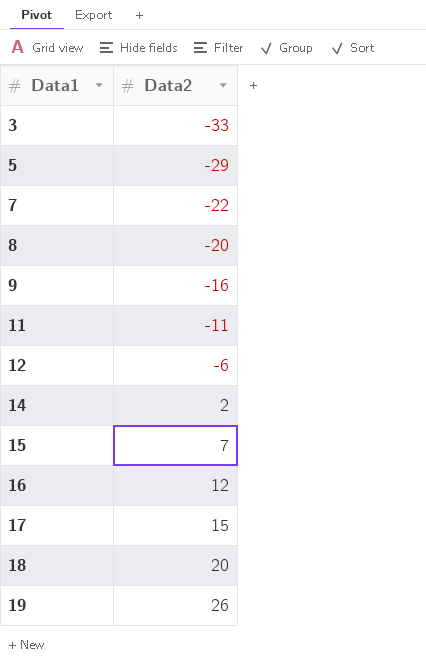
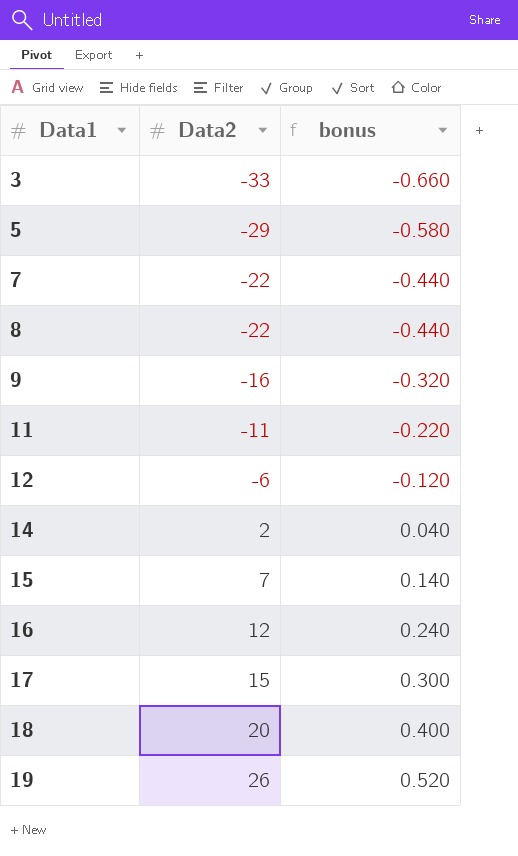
column bonus | formula: none -> [Data2] * 0.02
8 | Data2: -20 -> -22

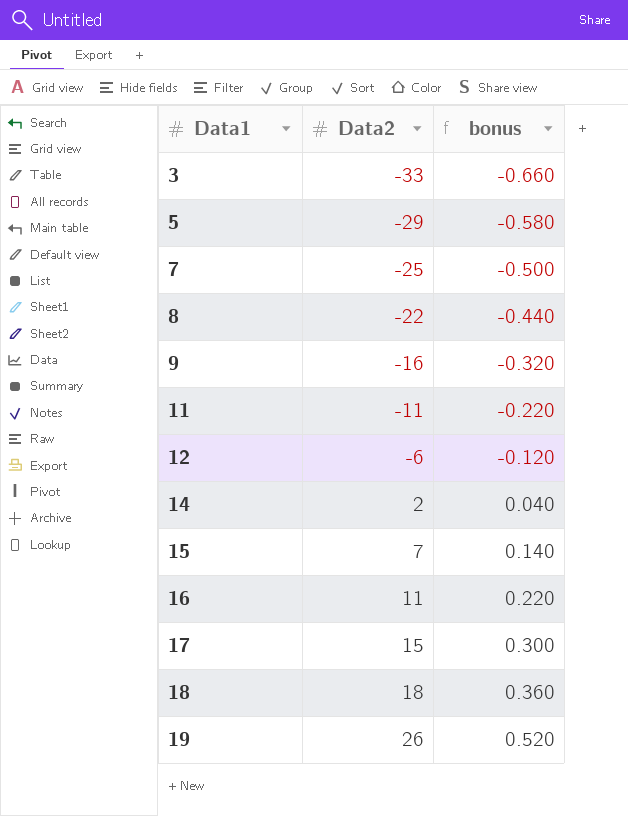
7 | Data2: -22 -> -25
7 | bonus: -0.440 -> -0.500
16 | Data2: 12 -> 11
16 | bonus: 0.240 -> 0.220
18 | Data2: 20 -> 18
18 | bonus: 0.400 -> 0.360

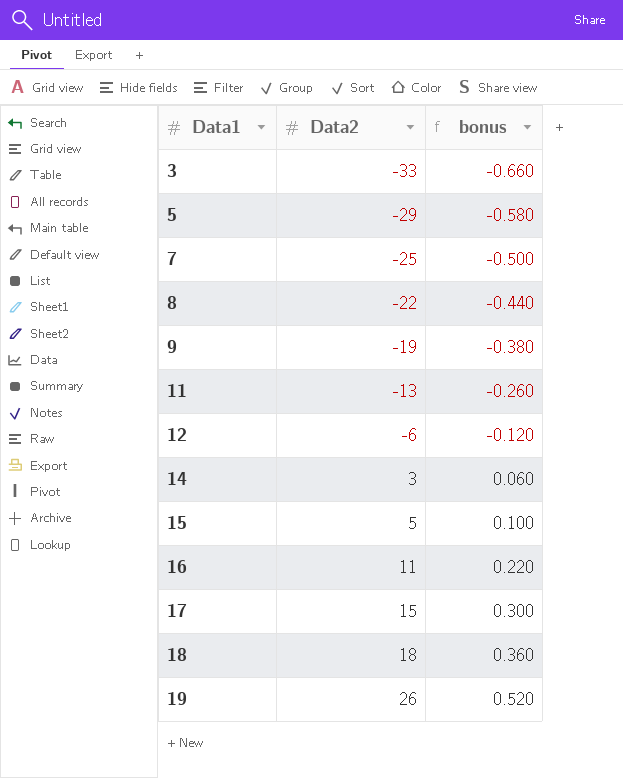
9 | Data2: -16 -> -19
9 | bonus: -0.320 -> -0.380
11 | Data2: -11 -> -13
11 | bonus: -0.220 -> -0.260
14 | Data2: 2 -> 3
14 | bonus: 0.040 -> 0.060
15 | Data2: 7 -> 5
15 | bonus: 0.140 -> 0.100

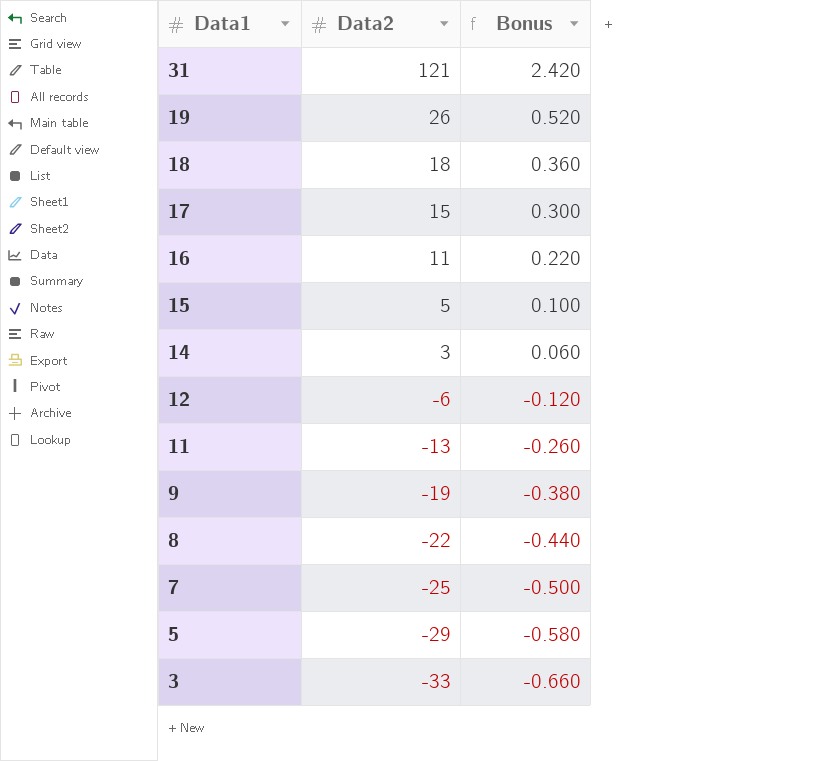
row order: Data1 ascending -> Data1 descending
column name: bonus -> Bonus
row 31: none -> 121 | 2.420

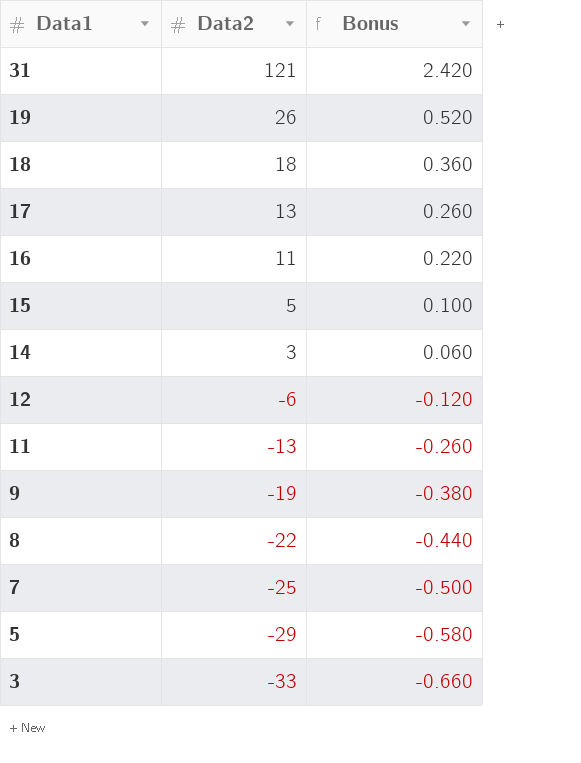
17 | Data2: 15 -> 13
17 | Bonus: 0.300 -> 0.260

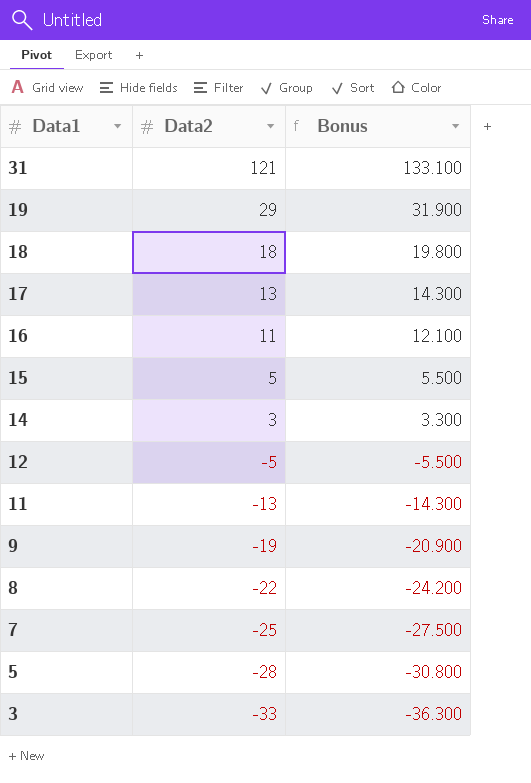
column Bonus | formula: [Data2] * 0.02 -> [Data2] * 1.1
19 | Data2: 26 -> 29
12 | Data2: -6 -> -5
5 | Data2: -29 -> -28

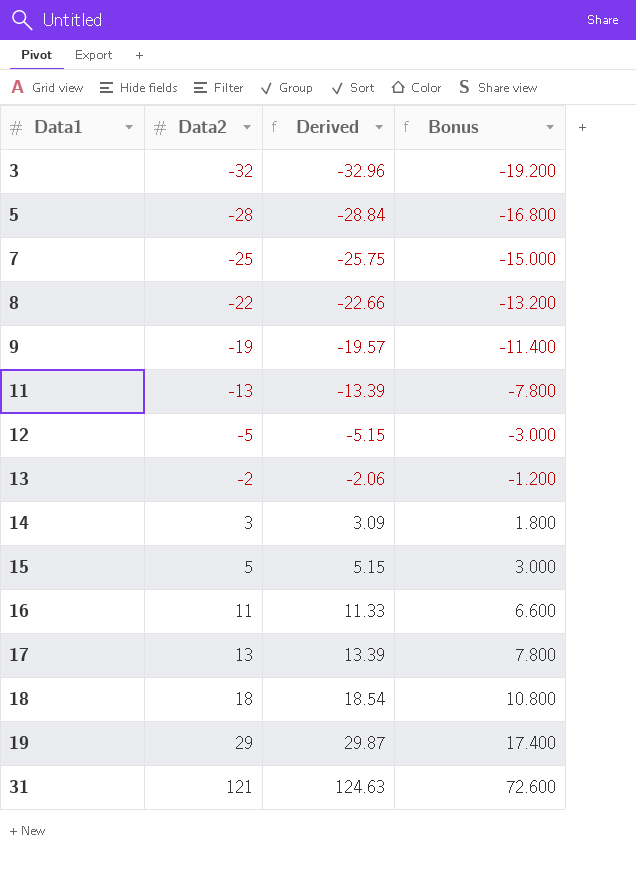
row order: Data1 descending -> Data1 ascending
column Derived | formula: none -> [Data2] * 1.03
column Bonus | formula: [Data2] * 1.1 -> [Data2] * 0.6
3 | Data2: -33 -> -32
row 13: none -> -2 | -2.06 | -1.200

